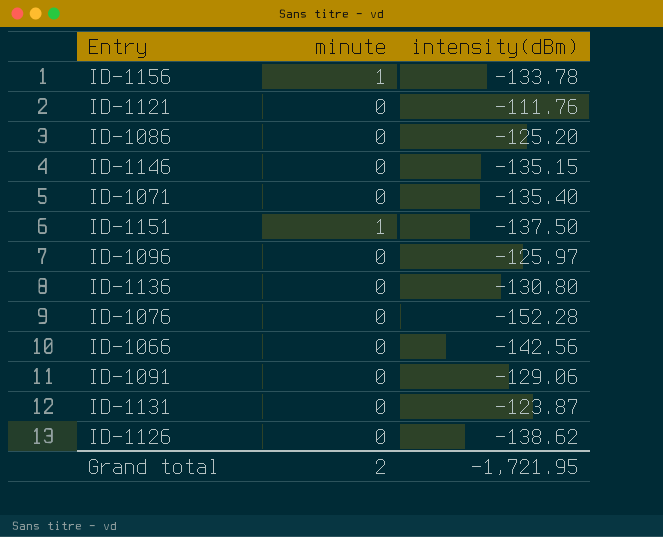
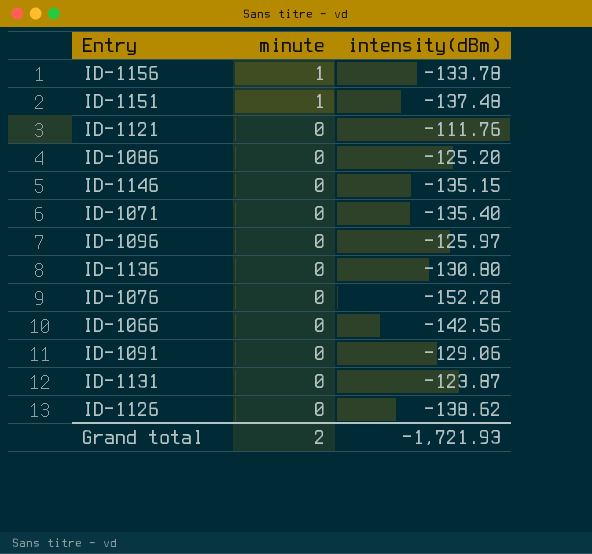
row order: none -> minute descending
ID-1151 | intensity(dBm): -137.50 -> -137.48
Grand total | intensity(dBm): -1,721.95 -> -1,721.93

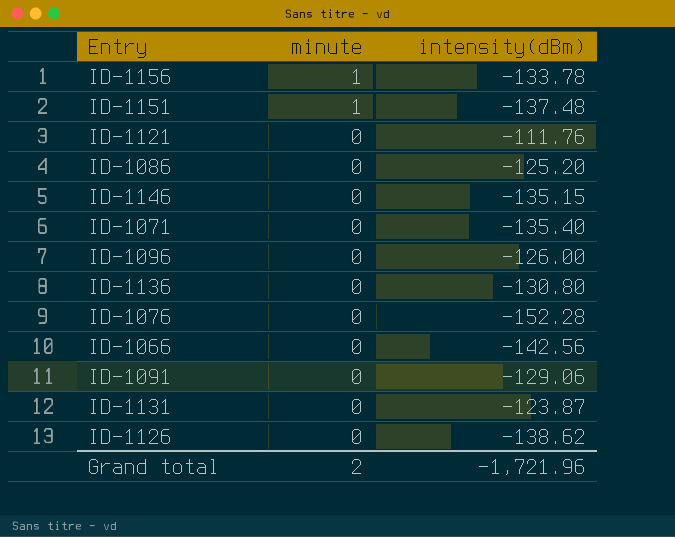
ID-1096 | intensity(dBm): -125.97 -> -126.00
Grand total | intensity(dBm): -1,721.93 -> -1,721.96

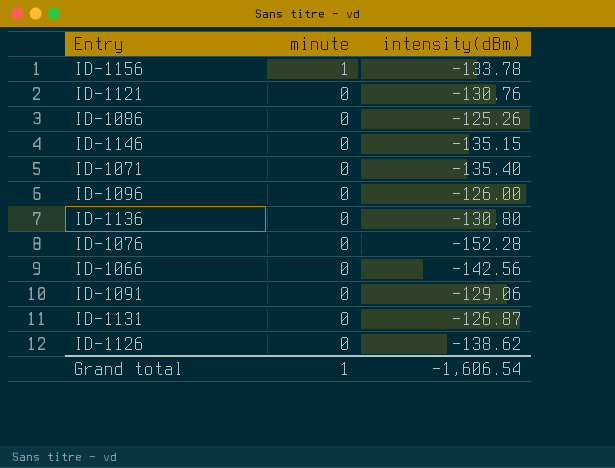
row ID-1151: 1 | -137.48 -> none
ID-1121 | intensity(dBm): -111.76 -> -130.76
ID-1086 | intensity(dBm): -125.20 -> -125.26
ID-1131 | intensity(dBm): -123.87 -> -126.87
Grand total | minute: 2 -> 1
Grand total | intensity(dBm): -1,721.96 -> -1,606.54

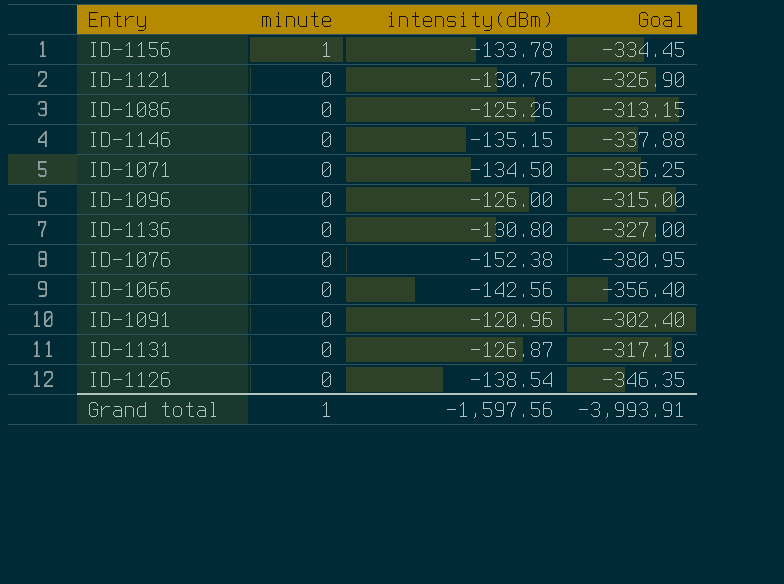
column Goal | formula: none -> [intensity(dBm)] * 2.5
ID-1071 | intensity(dBm): -135.40 -> -134.50
ID-1076 | intensity(dBm): -152.28 -> -152.38
ID-1091 | intensity(dBm): -129.06 -> -120.96
ID-1126 | intensity(dBm): -138.62 -> -138.54
Grand total | intensity(dBm): -1,606.54 -> -1,597.56

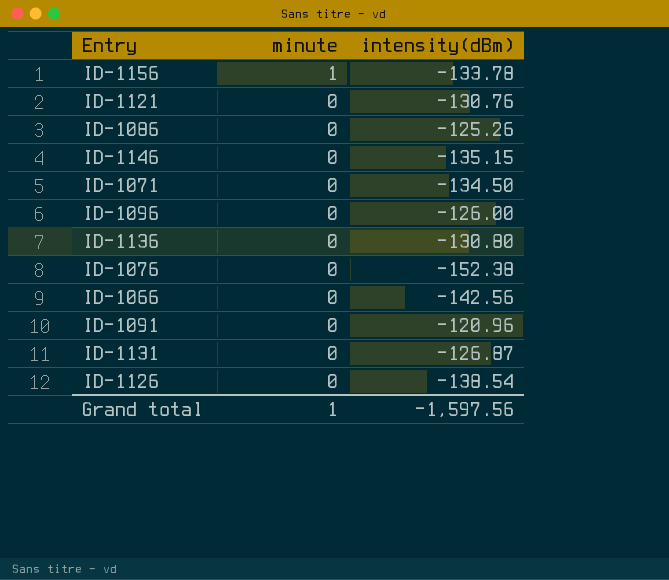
column Goal | formula: [intensity(dBm)] * 2.5 -> none

